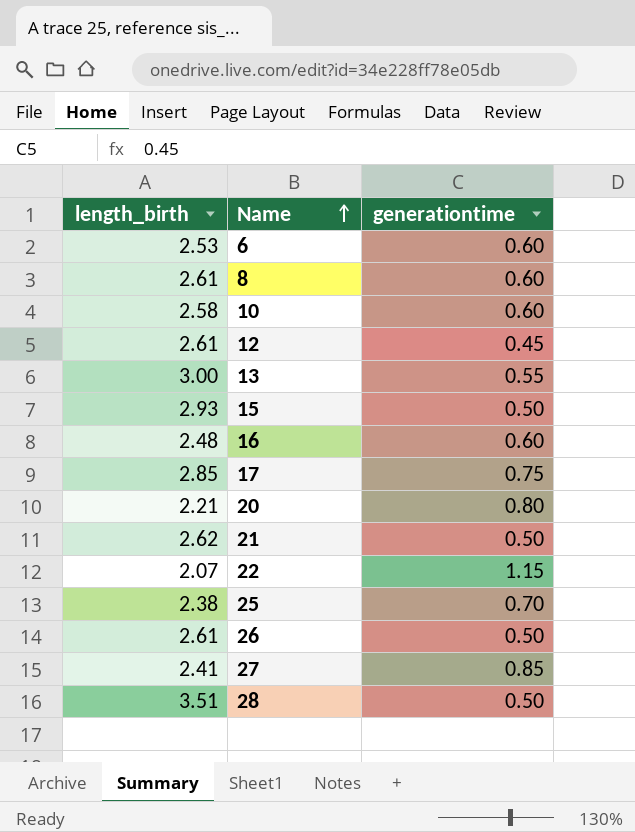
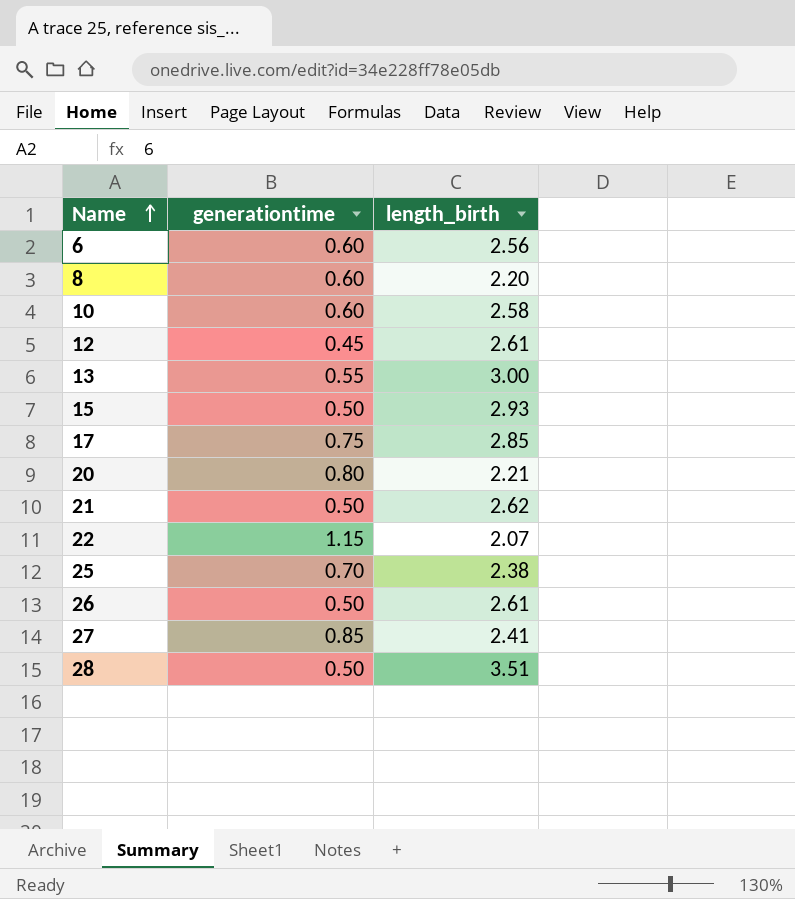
column length_birth | position: 1 -> 3
row 16: 2.48 | 0.60 -> none
6 | length_birth: 2.53 -> 2.56
8 | length_birth: 2.61 -> 2.20

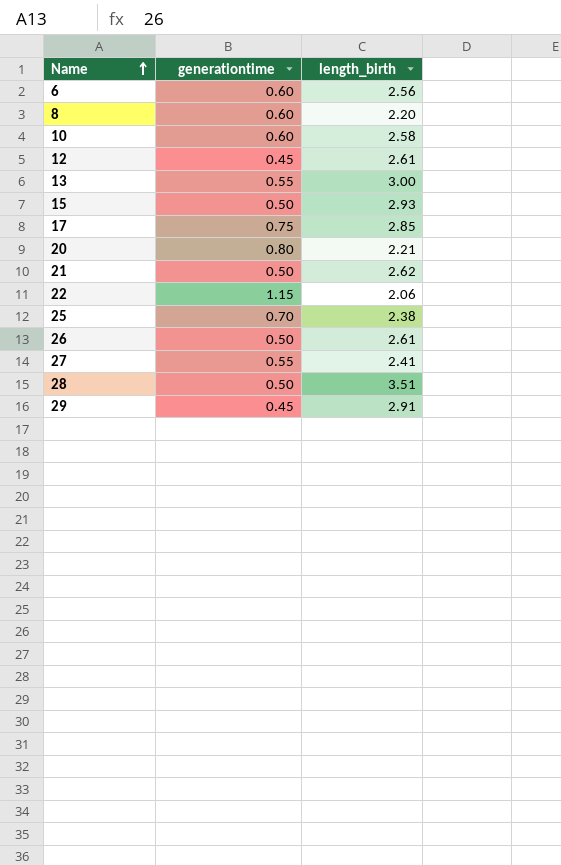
22 | length_birth: 2.07 -> 2.06
27 | generationtime: 0.85 -> 0.55
row 29: none -> 0.45 | 2.91

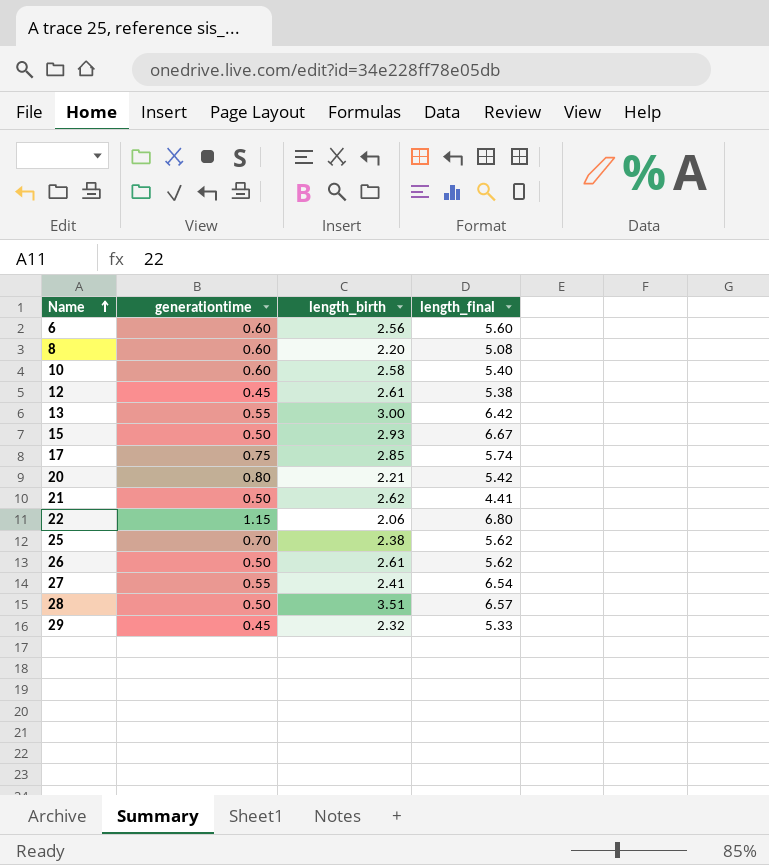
column length_final | position: none -> 4
29 | length_birth: 2.91 -> 2.32

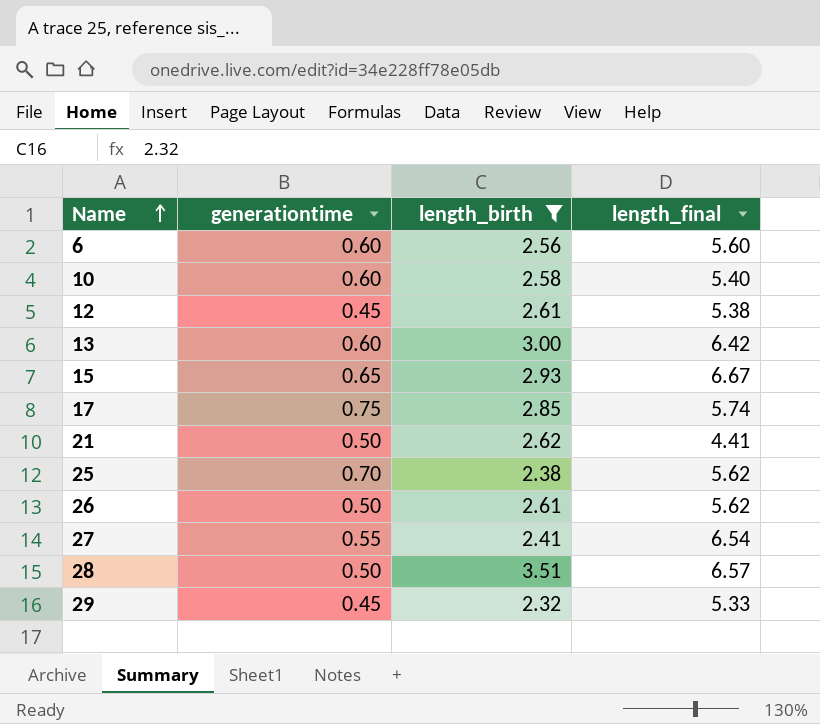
filter: none -> length_birth >= 2.32
13 | generationtime: 0.55 -> 0.60
15 | generationtime: 0.50 -> 0.65

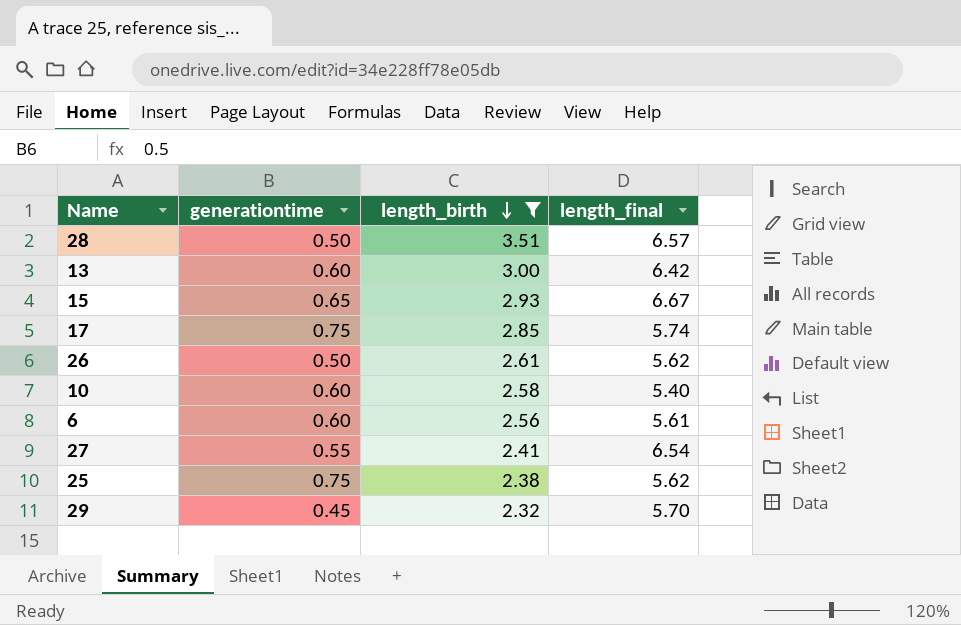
row order: Name ascending -> length_birth descending
row 12: 0.45 | 2.61 | 5.38 -> none
row 21: 0.50 | 2.62 | 4.41 -> none
6 | length_final: 5.60 -> 5.61
25 | generationtime: 0.70 -> 0.75
29 | length_final: 5.33 -> 5.70

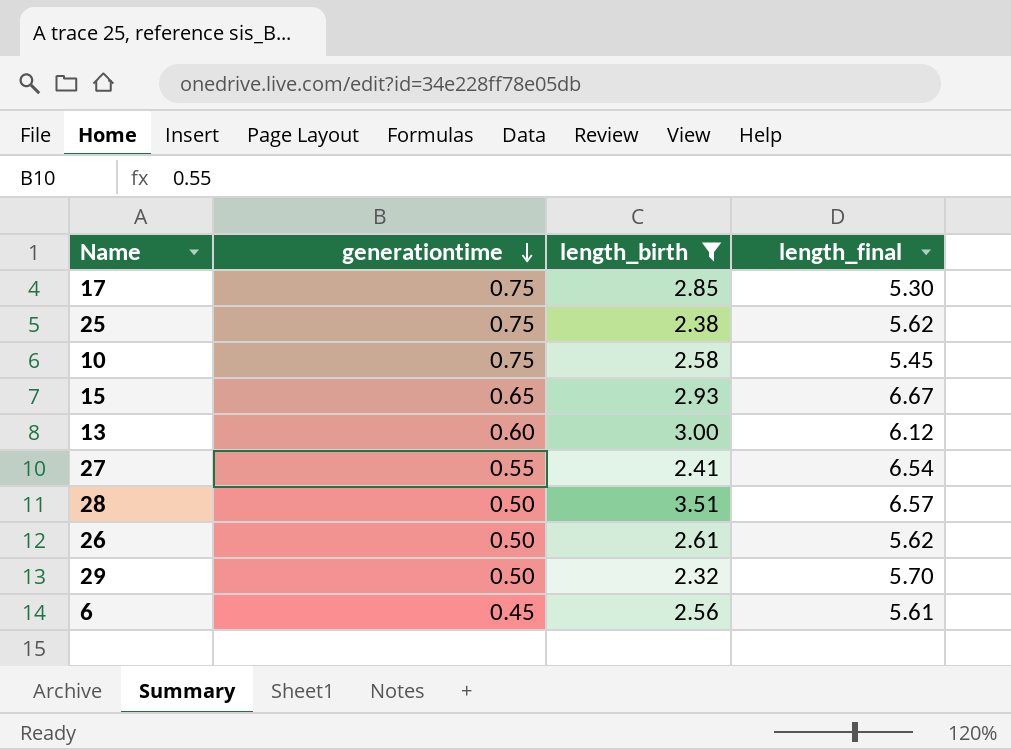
row order: length_birth descending -> generationtime descending
17 | length_final: 5.74 -> 5.30
10 | generationtime: 0.60 -> 0.75
10 | length_final: 5.40 -> 5.45
13 | length_final: 6.42 -> 6.12
29 | generationtime: 0.45 -> 0.50
6 | generationtime: 0.60 -> 0.45

